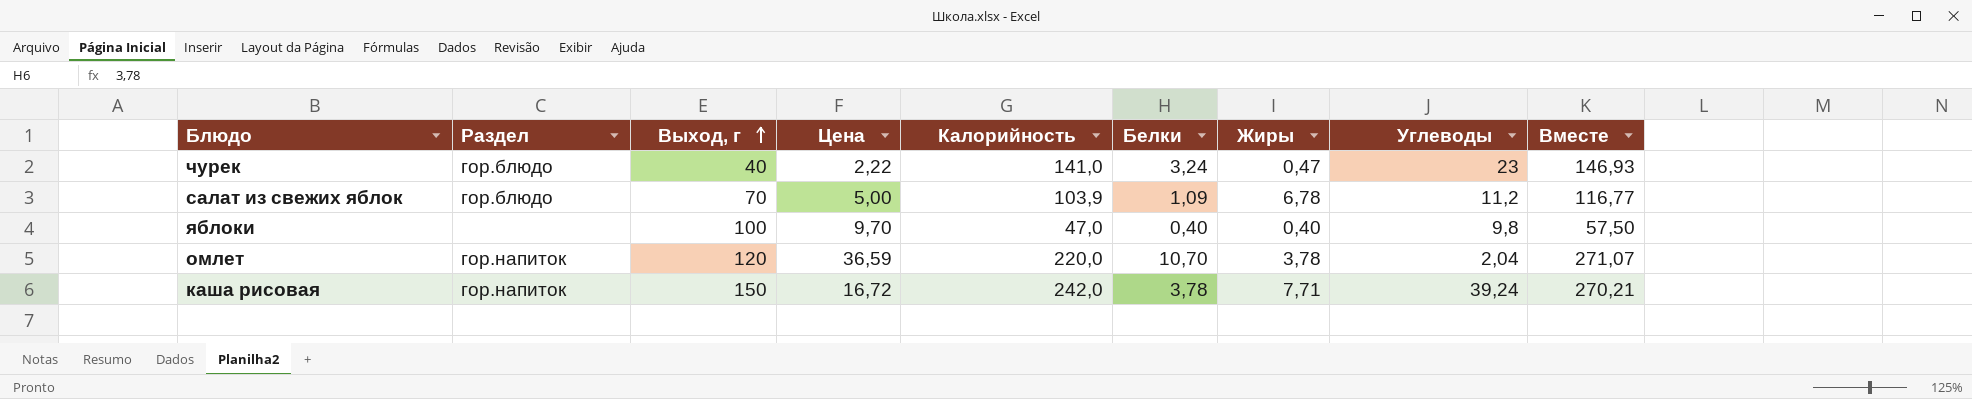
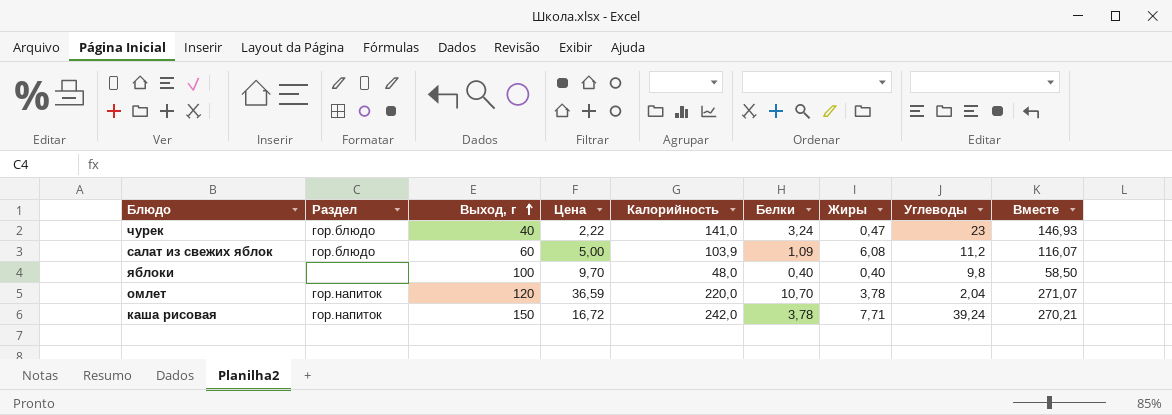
салат из свежих яблок | Выход, г: 70 -> 60
салат из свежих яблок | Жиры: 6,78 -> 6,08
салат из свежих яблок | Вместе: 116,77 -> 116,07
яблоки | Калорийность: 47,0 -> 48,0
яблоки | Вместе: 57,50 -> 58,50

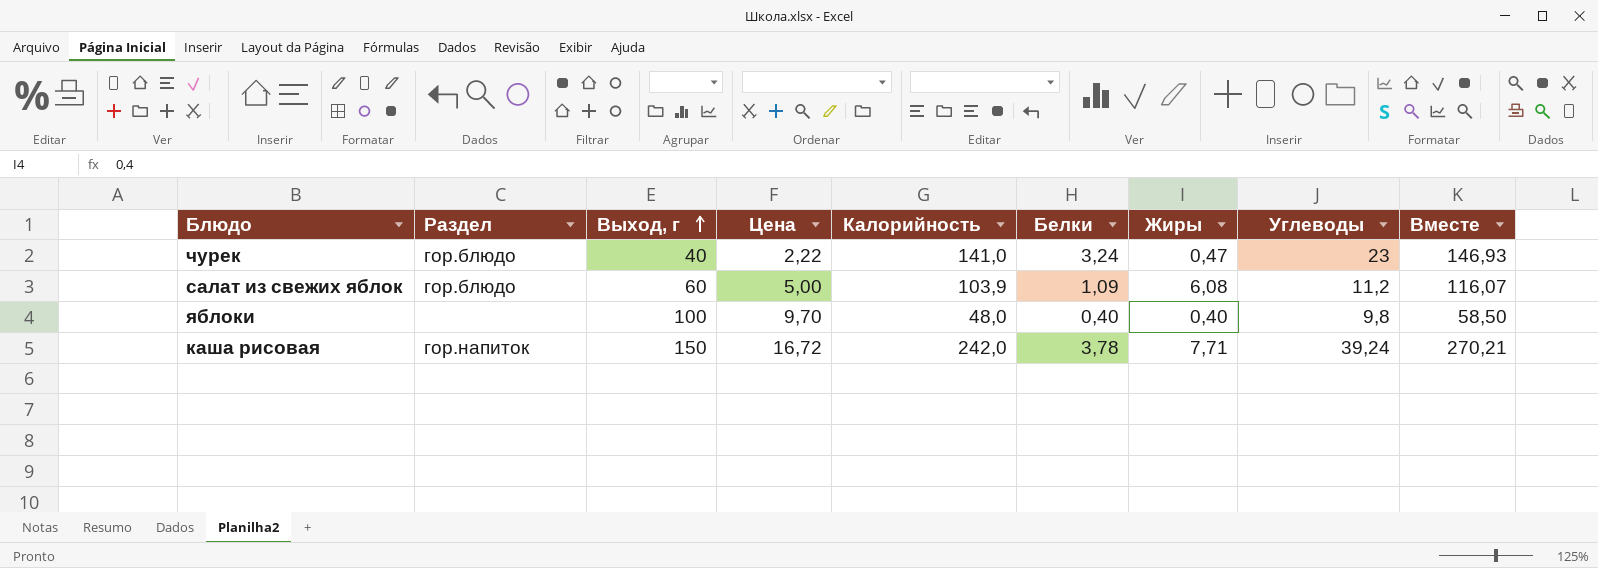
row омлет: гор.напиток | 120 | 36,59 | 220,0 | 10,70 | 3,78 | 2,04 | 271,07 -> none

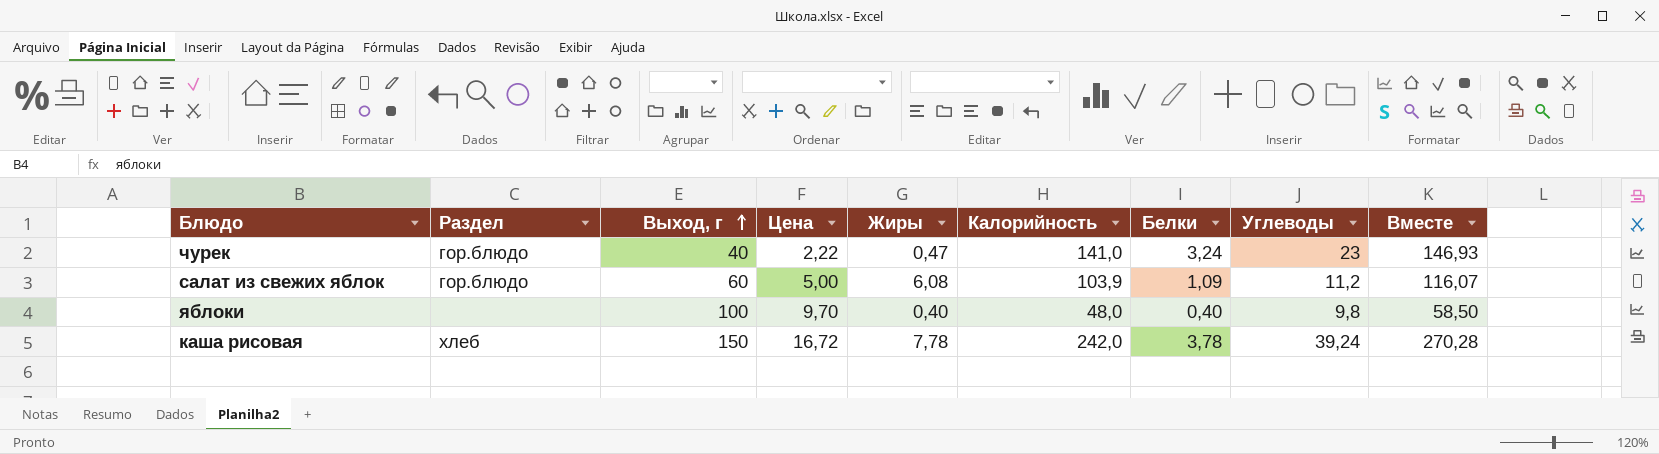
column Жиры | position: 7 -> 5
каша рисовая | Раздел: гор.напиток -> хлеб
каша рисовая | Жиры: 7,71 -> 7,78
каша рисовая | Вместе: 270,21 -> 270,28

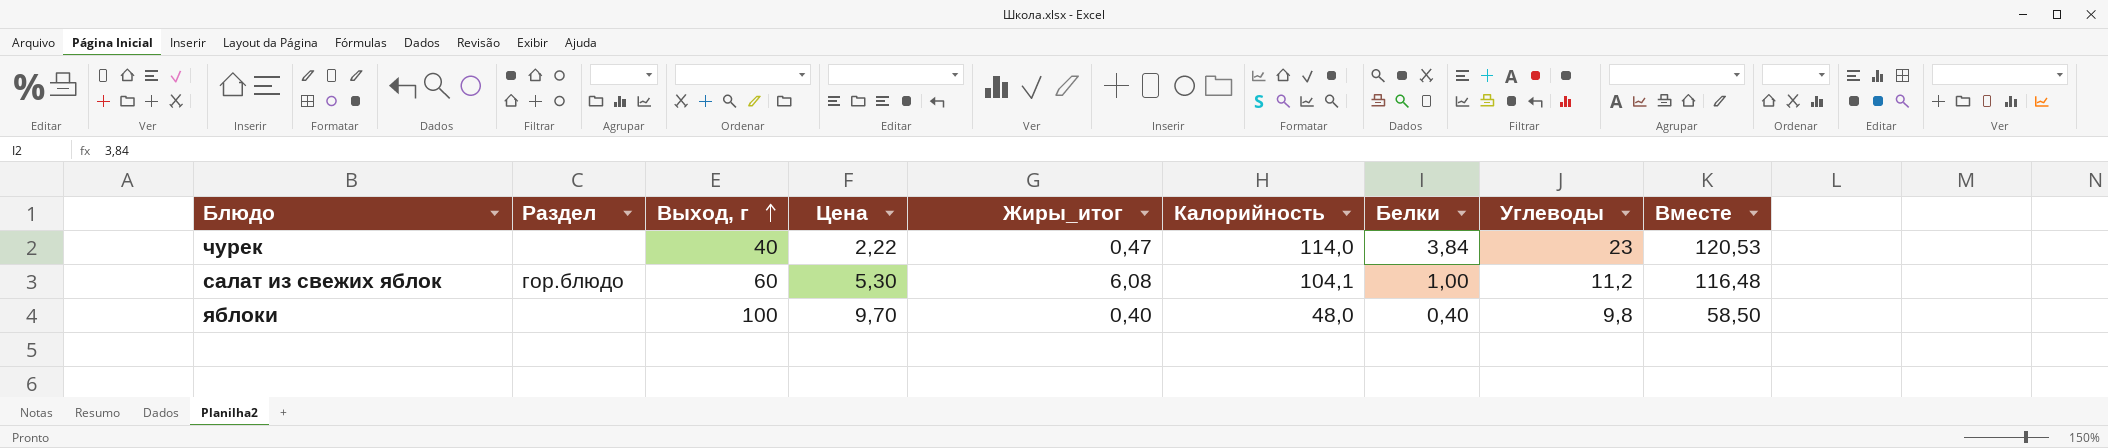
column name: Жиры -> Жиры_итог
row каша рисовая: хлеб | 150 | 16,72 | 7,78 | 242,0 | 3,78 | 39,24 | 270,28 -> none
чурек | Раздел: гор.блюдо -> none
чурек | Калорийность: 141,0 -> 114,0
чурек | Белки: 3,24 -> 3,84
чурек | Вместе: 146,93 -> 120,53
салат из свежих яблок | Цена: 5,00 -> 5,30
салат из свежих яблок | Калорийность: 103,9 -> 104,1
салат из свежих яблок | Белки: 1,09 -> 1,00
салат из свежих яблок | Вместе: 116,07 -> 116,48

